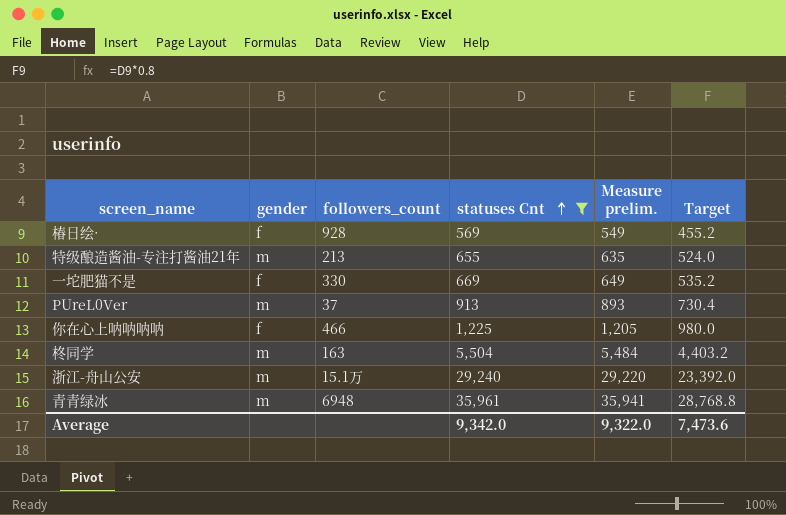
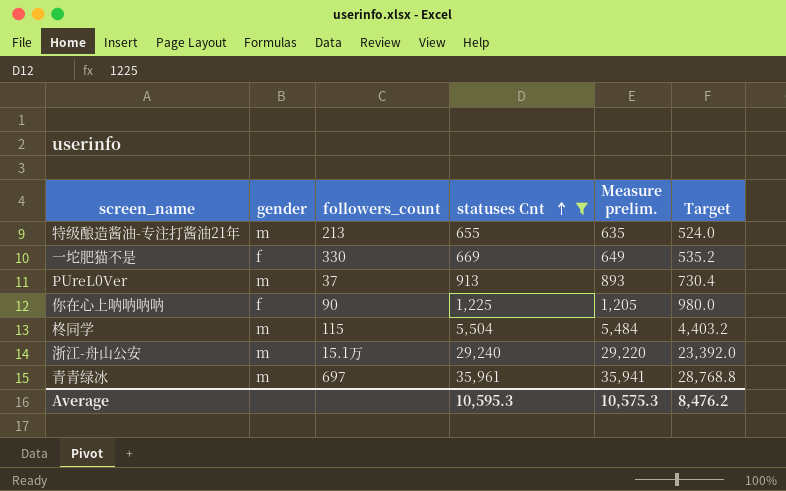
row 椿日绘·: f | 928 | 569 | 549 | 455.2 -> none
你在心上呐呐呐呐 | followers_count: 466 -> 90
柊同学 | followers_count: 163 -> 115
青青绿冰 | followers_count: 6948 -> 697
Average | statuses Cnt: 9,342.0 -> 10,595.3
Average | Measure prelim.: 9,322.0 -> 10,575.3
Average | Target: 7,473.6 -> 8,476.2

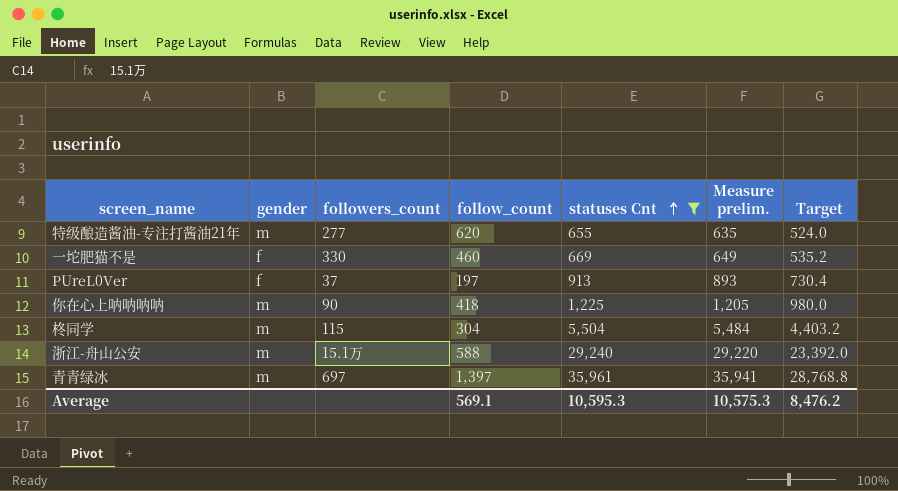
column follow_count | position: none -> 4
特级酿造酱油-专注打酱油21年 | followers_count: 213 -> 277
PUreL0Ver | gender: m -> f
你在心上呐呐呐呐 | gender: f -> m

